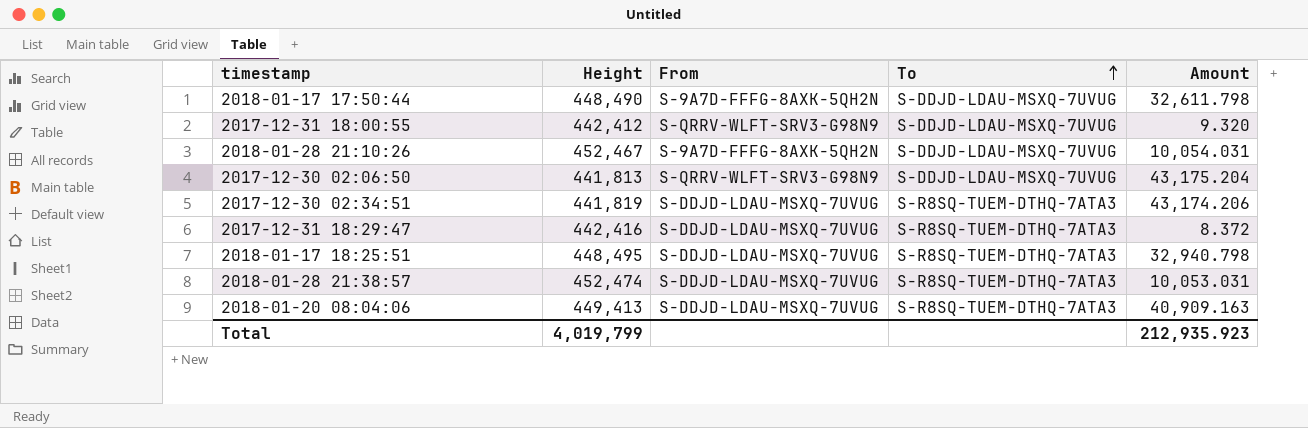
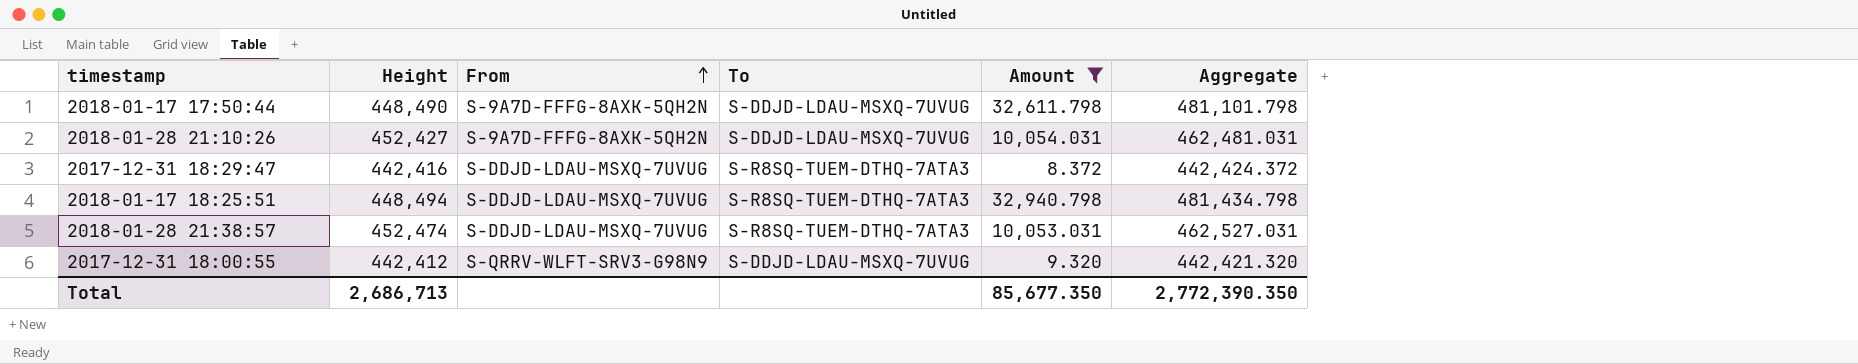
filter: none -> Amount <= 32,940.798
row order: To ascending -> From ascending
column Aggregate | formula: none -> [Height] + [Amount]
2018-01-28 21:10:26 | Height: 452,467 -> 452,427
2018-01-17 18:25:51 | Height: 448,495 -> 448,494
Total | Height: 4,019,799 -> 2,686,713
Total | Amount: 212,935.923 -> 85,677.350

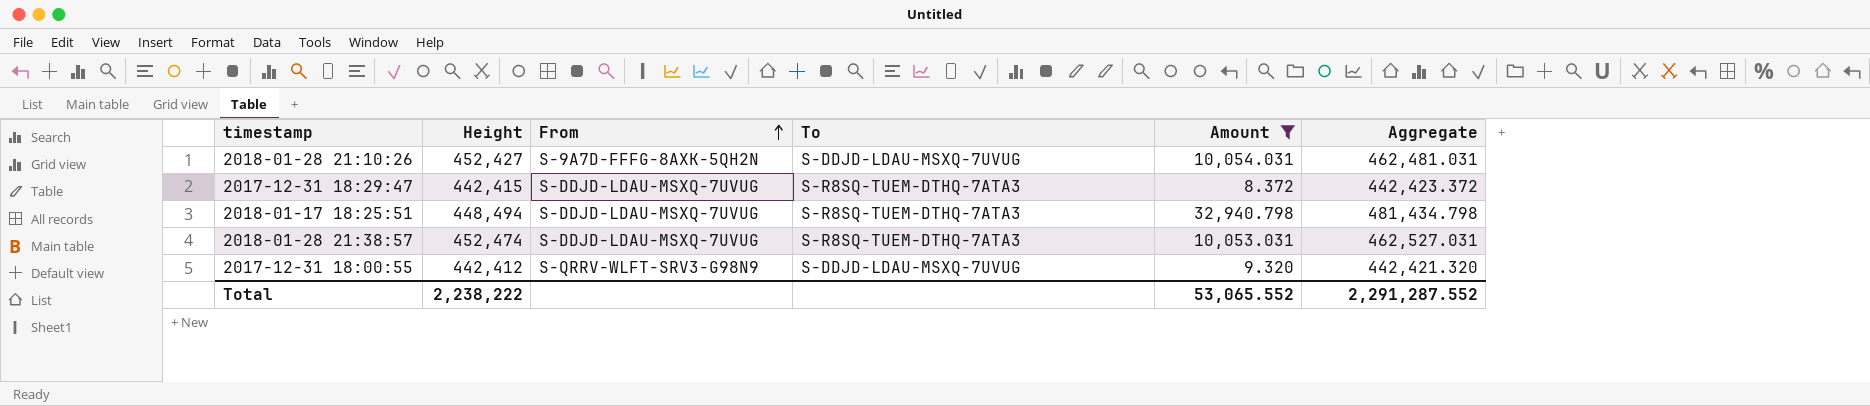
row 2018-01-17 17:50:44: 448,490 | S-9A7D-FFFG-8AXK-5QH2N | S-DDJD-LDAU-MSXQ-7UVUG | 32,611.798 | 481,101.798 -> none
2017-12-31 18:29:47 | Height: 442,416 -> 442,415
2017-12-31 18:29:47 | Aggregate: 442,424.372 -> 442,423.372
Total | Height: 2,686,713 -> 2,238,222
Total | Amount: 85,677.350 -> 53,065.552
Total | Aggregate: 2,772,390.350 -> 2,291,287.552

